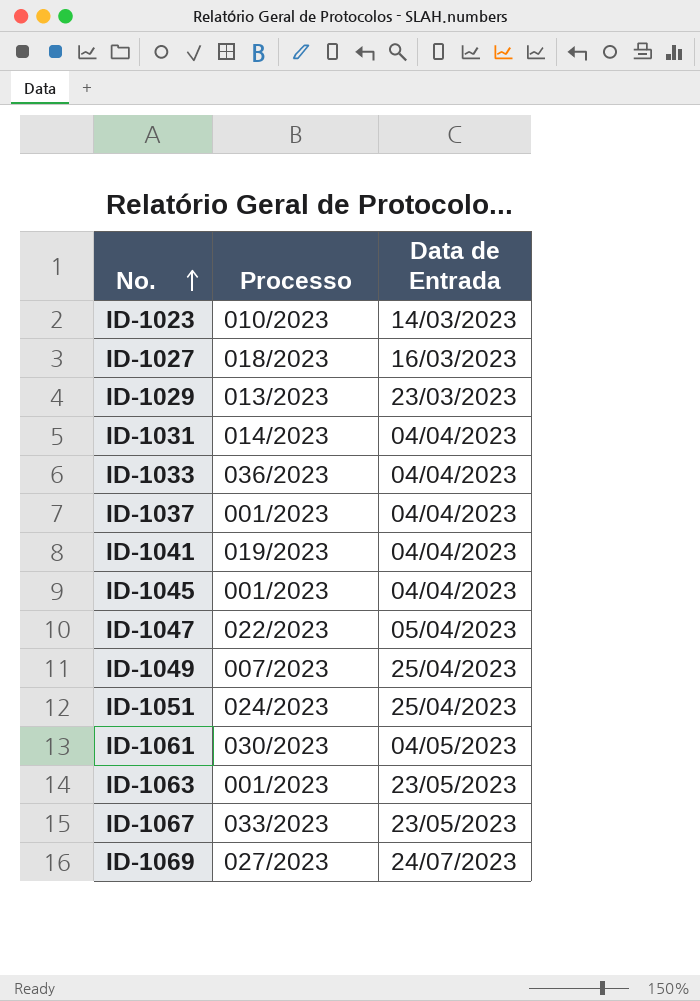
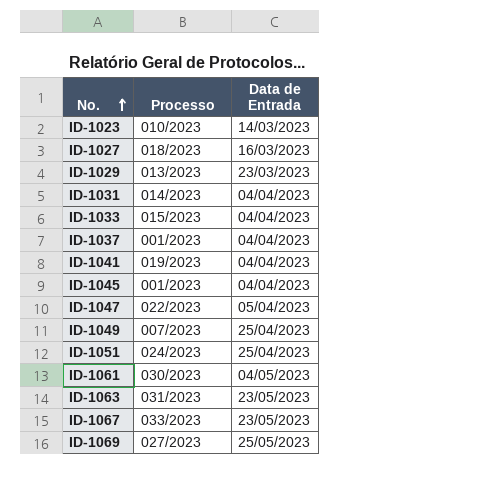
ID-1033 | Processo: 036/2023 -> 015/2023
ID-1063 | Processo: 001/2023 -> 031/2023
ID-1069 | Data de Entrada: 24/07/2023 -> 25/05/2023

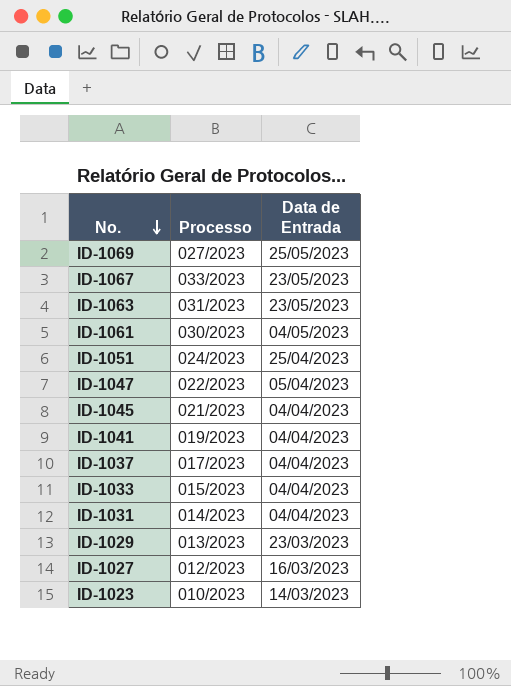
row order: No. ascending -> No. descending
row ID-1049: 007/2023 | 25/04/2023 -> none
ID-1045 | Processo: 001/2023 -> 021/2023
ID-1037 | Processo: 001/2023 -> 017/2023
ID-1027 | Processo: 018/2023 -> 012/2023

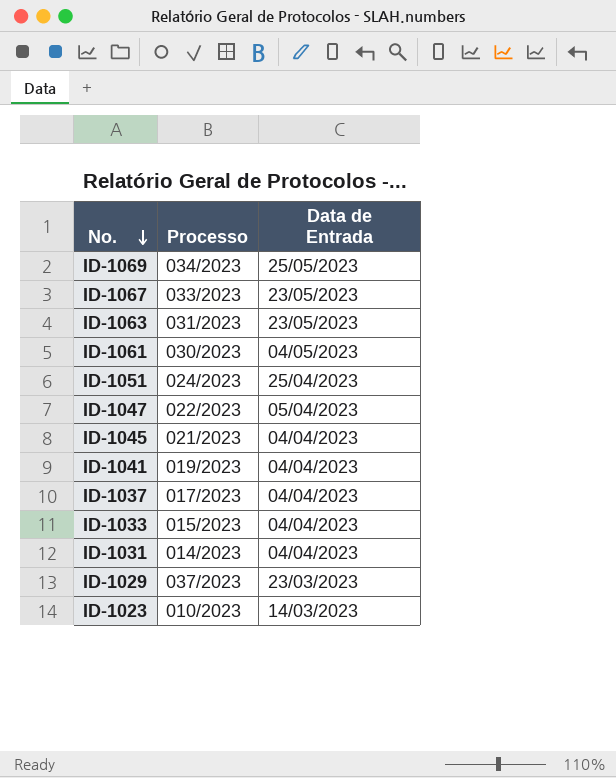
row ID-1027: 012/2023 | 16/03/2023 -> none
ID-1069 | Processo: 027/2023 -> 034/2023
ID-1029 | Processo: 013/2023 -> 037/2023

